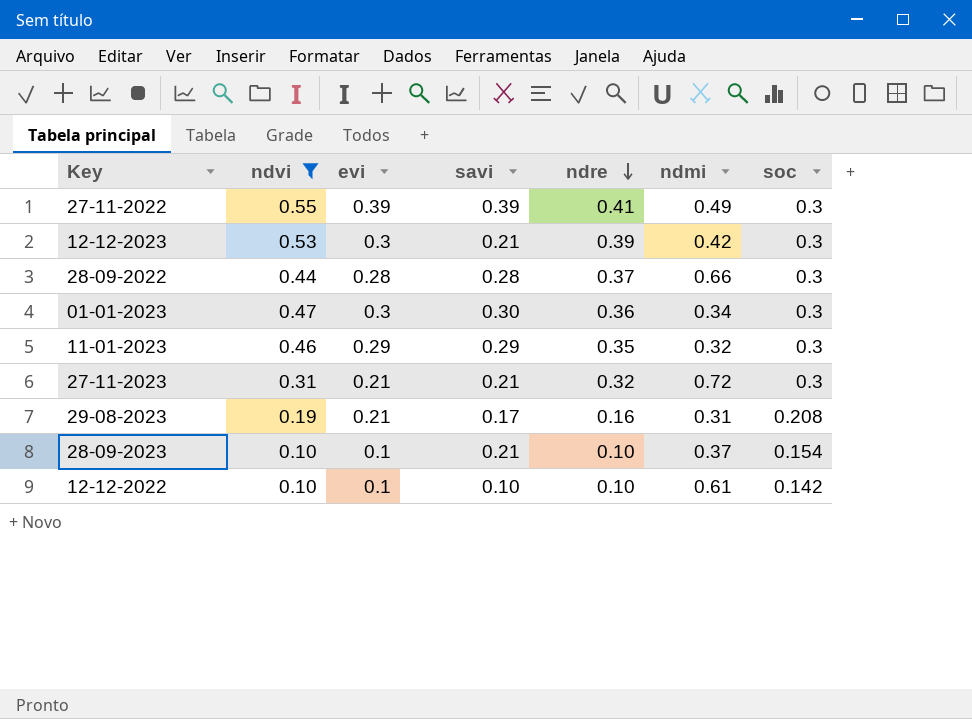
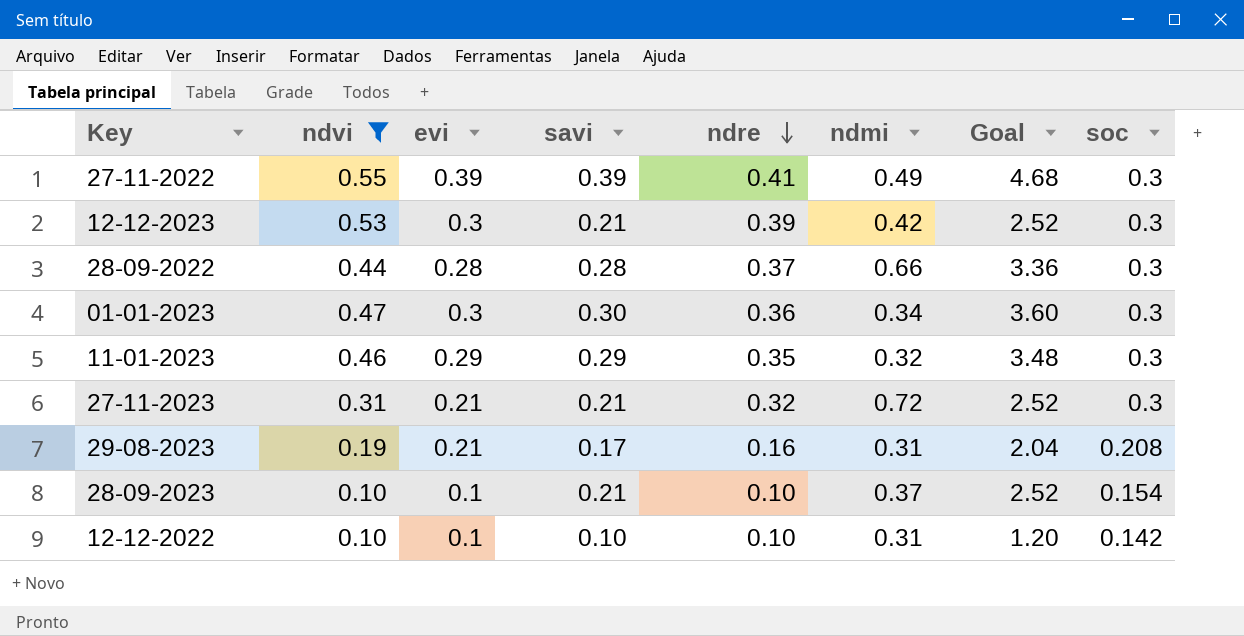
column Goal | formula: none -> [savi] * 12
12-12-2022 | ndmi: 0.61 -> 0.31

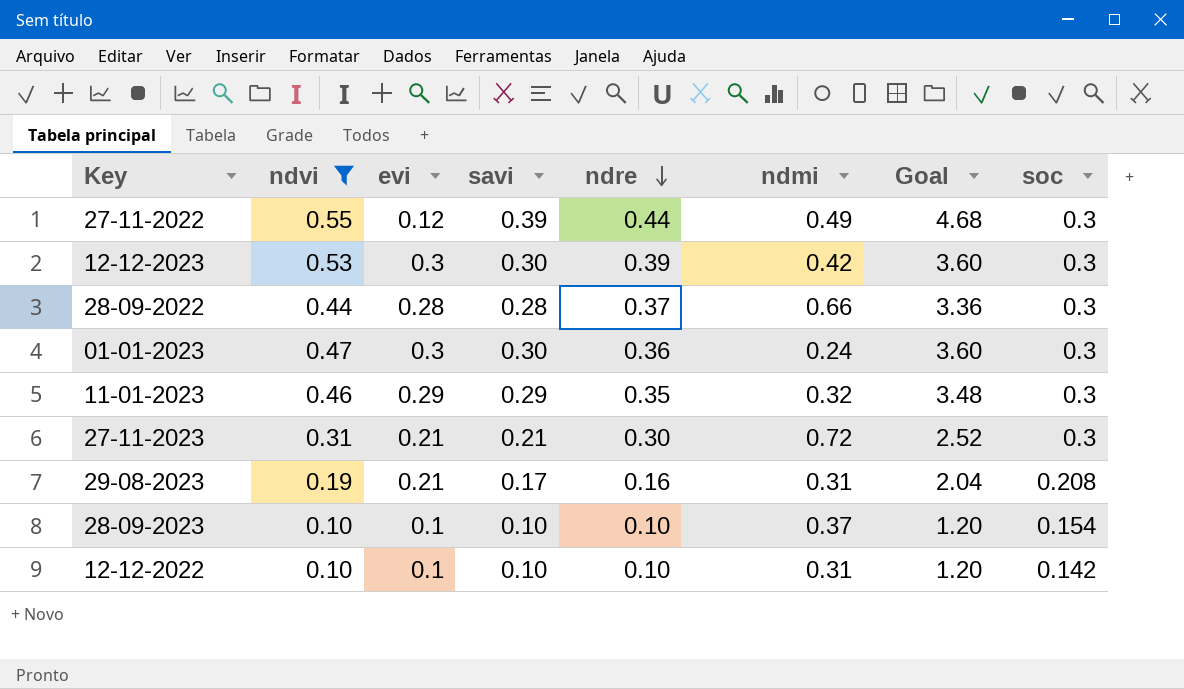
27-11-2022 | evi: 0.39 -> 0.12
27-11-2022 | ndre: 0.41 -> 0.44
12-12-2023 | savi: 0.21 -> 0.30
12-12-2023 | Goal: 2.52 -> 3.60
01-01-2023 | ndmi: 0.34 -> 0.24
27-11-2023 | ndre: 0.32 -> 0.30
28-09-2023 | savi: 0.21 -> 0.10
28-09-2023 | Goal: 2.52 -> 1.20

